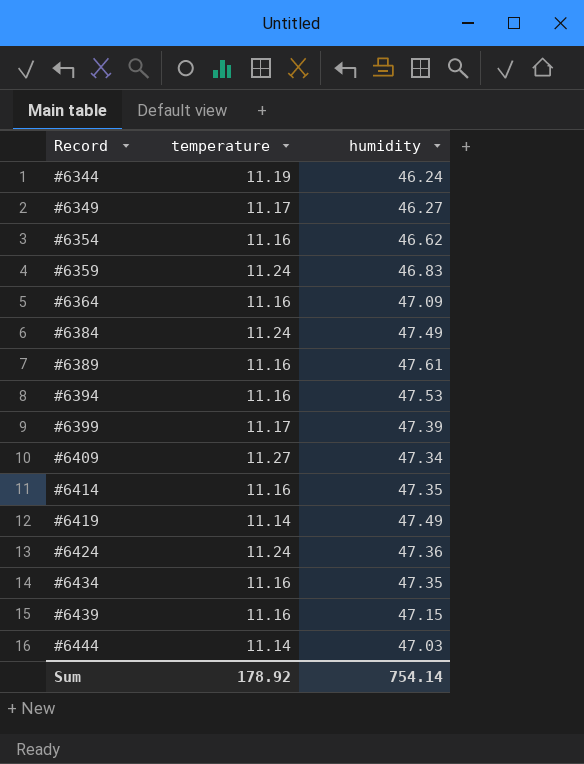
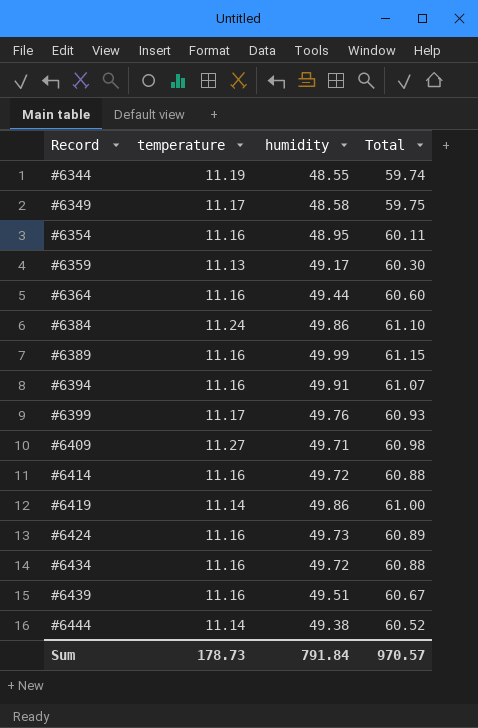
column Total | formula: none -> [temperature] + [humidity]
#6344 | humidity: 46.24 -> 48.55
#6349 | humidity: 46.27 -> 48.58
#6354 | humidity: 46.62 -> 48.95
#6359 | temperature: 11.24 -> 11.13
#6359 | humidity: 46.83 -> 49.17
#6364 | humidity: 47.09 -> 49.44
#6384 | humidity: 47.49 -> 49.86
#6389 | humidity: 47.61 -> 49.99
#6394 | humidity: 47.53 -> 49.91
#6399 | humidity: 47.39 -> 49.76
#6409 | humidity: 47.34 -> 49.71
#6414 | humidity: 47.35 -> 49.72
#6419 | humidity: 47.49 -> 49.86
#6424 | temperature: 11.24 -> 11.16
#6424 | humidity: 47.36 -> 49.73
#6434 | humidity: 47.35 -> 49.72
#6439 | humidity: 47.15 -> 49.51
#6444 | humidity: 47.03 -> 49.38
Sum | temperature: 178.92 -> 178.73
Sum | humidity: 754.14 -> 791.84

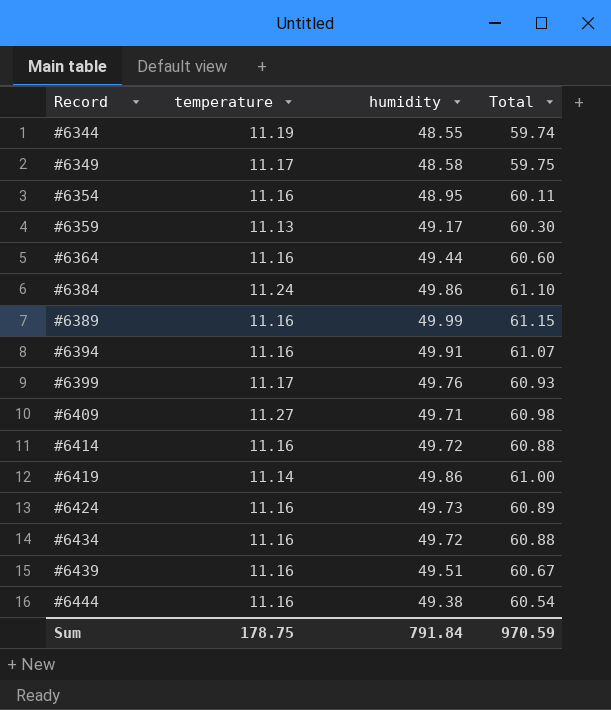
#6444 | temperature: 11.14 -> 11.16
#6444 | Total: 60.52 -> 60.54
Sum | temperature: 178.73 -> 178.75
Sum | Total: 970.57 -> 970.59

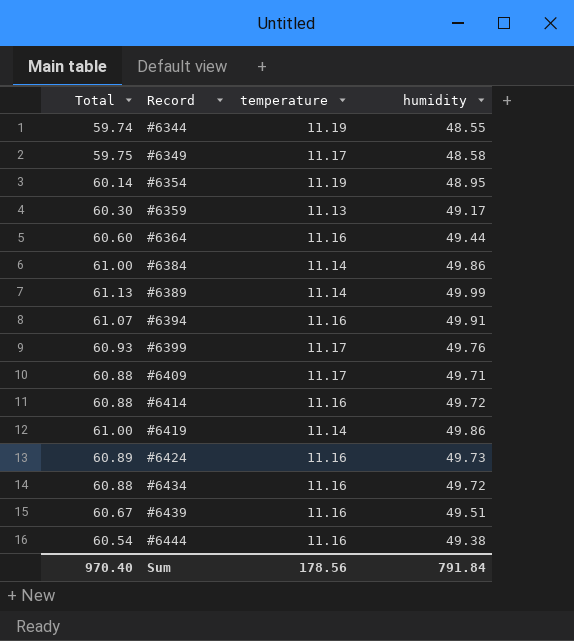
column Total | position: 4 -> 1
#6354 | Total: 60.11 -> 60.14
#6354 | temperature: 11.16 -> 11.19
#6384 | Total: 61.10 -> 61.00
#6384 | temperature: 11.24 -> 11.14
#6389 | Total: 61.15 -> 61.13
#6389 | temperature: 11.16 -> 11.14
#6409 | Total: 60.98 -> 60.88
#6409 | temperature: 11.27 -> 11.17
Sum | Total: 970.59 -> 970.40
Sum | temperature: 178.75 -> 178.56

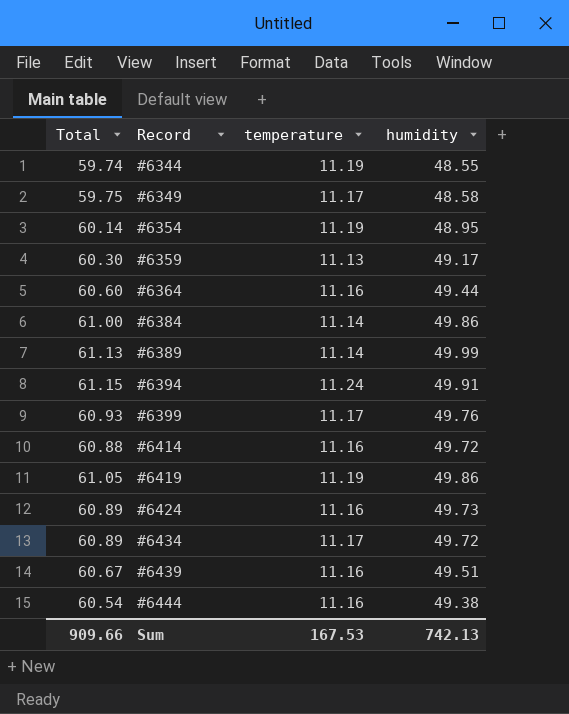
row #6409: 60.88 | 11.17 | 49.71 -> none
#6394 | Total: 61.07 -> 61.15
#6394 | temperature: 11.16 -> 11.24
#6419 | Total: 61.00 -> 61.05
#6419 | temperature: 11.14 -> 11.19
#6434 | Total: 60.88 -> 60.89
#6434 | temperature: 11.16 -> 11.17
Sum | Total: 970.40 -> 909.66
Sum | temperature: 178.56 -> 167.53
Sum | humidity: 791.84 -> 742.13

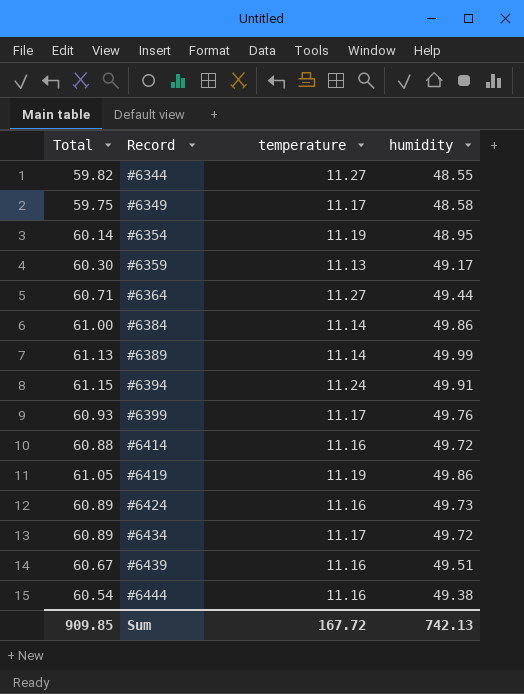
#6344 | Total: 59.74 -> 59.82
#6344 | temperature: 11.19 -> 11.27
#6364 | Total: 60.60 -> 60.71
#6364 | temperature: 11.16 -> 11.27
Sum | Total: 909.66 -> 909.85
Sum | temperature: 167.53 -> 167.72

